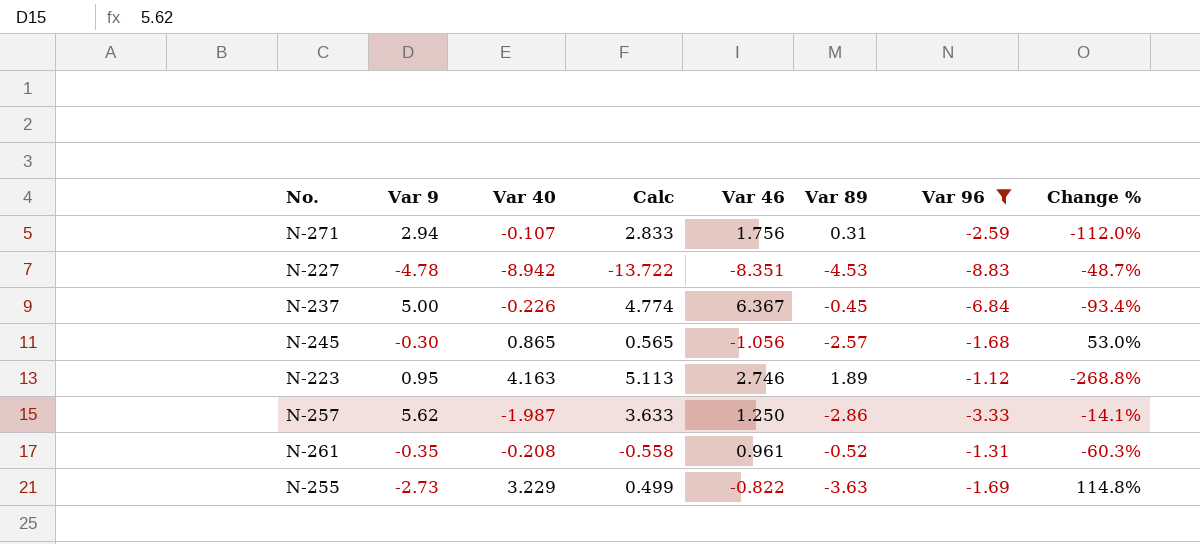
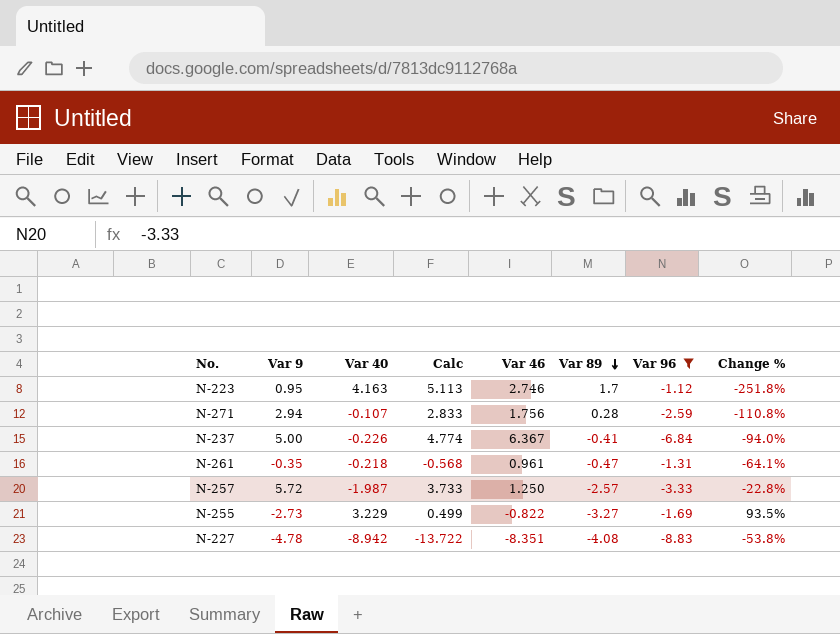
row order: none -> Var 89 descending
row N-245: -0.30 | 0.865 | 0.565 | -1.056 | -2.57 | -1.68 | 53.0% -> none
N-223 | Var 89: 1.89 -> 1.7
N-223 | Change %: -268.8% -> -251.8%
N-271 | Var 89: 0.31 -> 0.28
N-271 | Change %: -112.0% -> -110.8%
N-237 | Var 89: -0.45 -> -0.41
N-237 | Change %: -93.4% -> -94.0%
N-261 | Var 40: -0.208 -> -0.218
N-261 | Calc: -0.558 -> -0.568
N-261 | Var 89: -0.52 -> -0.47
N-261 | Change %: -60.3% -> -64.1%
N-257 | Var 9: 5.62 -> 5.72
N-257 | Calc: 3.633 -> 3.733
N-257 | Var 89: -2.86 -> -2.57
N-257 | Change %: -14.1% -> -22.8%
N-255 | Var 89: -3.63 -> -3.27
N-255 | Change %: 114.8% -> 93.5%
N-227 | Var 89: -4.53 -> -4.08
N-227 | Change %: -48.7% -> -53.8%

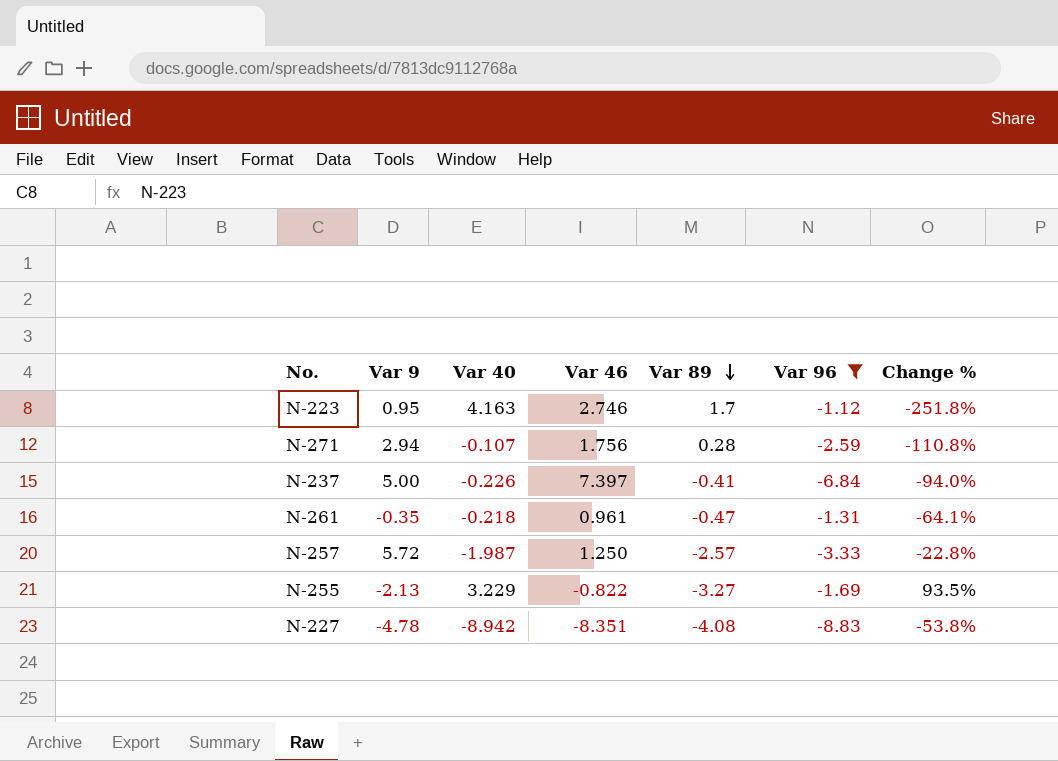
column Calc | formula: [Var 9] + [Var 40] -> none
N-237 | Var 46: 6.367 -> 7.397
N-255 | Var 9: -2.73 -> -2.13

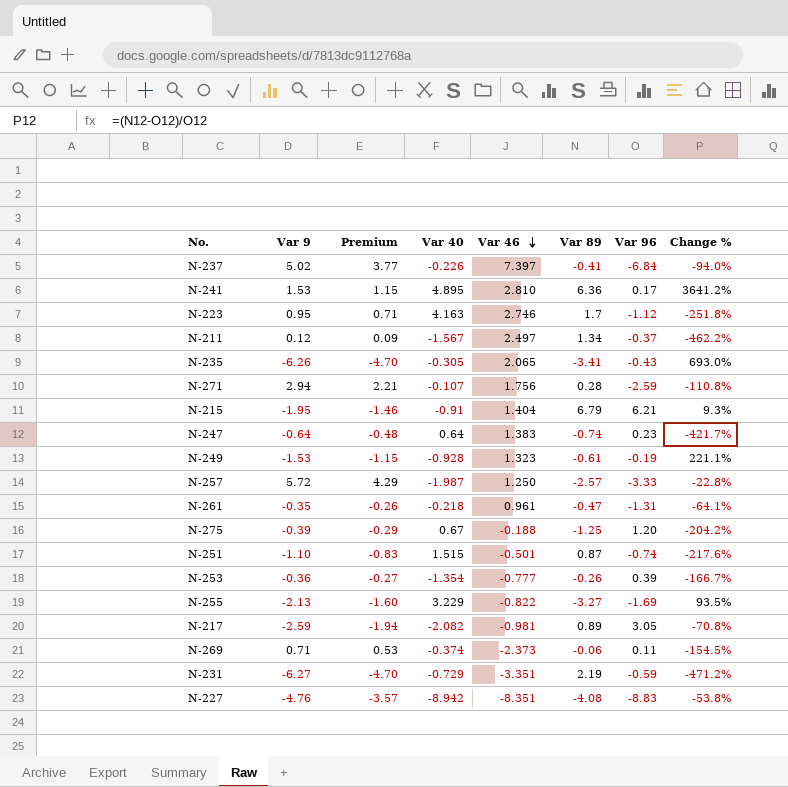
filter: Var 96 <= -1.12 -> none
row order: Var 89 descending -> Var 46 descending
column Premium | formula: none -> [Var 9] * 0.75
N-237 | Var 9: 5.00 -> 5.02
N-227 | Var 9: -4.78 -> -4.76

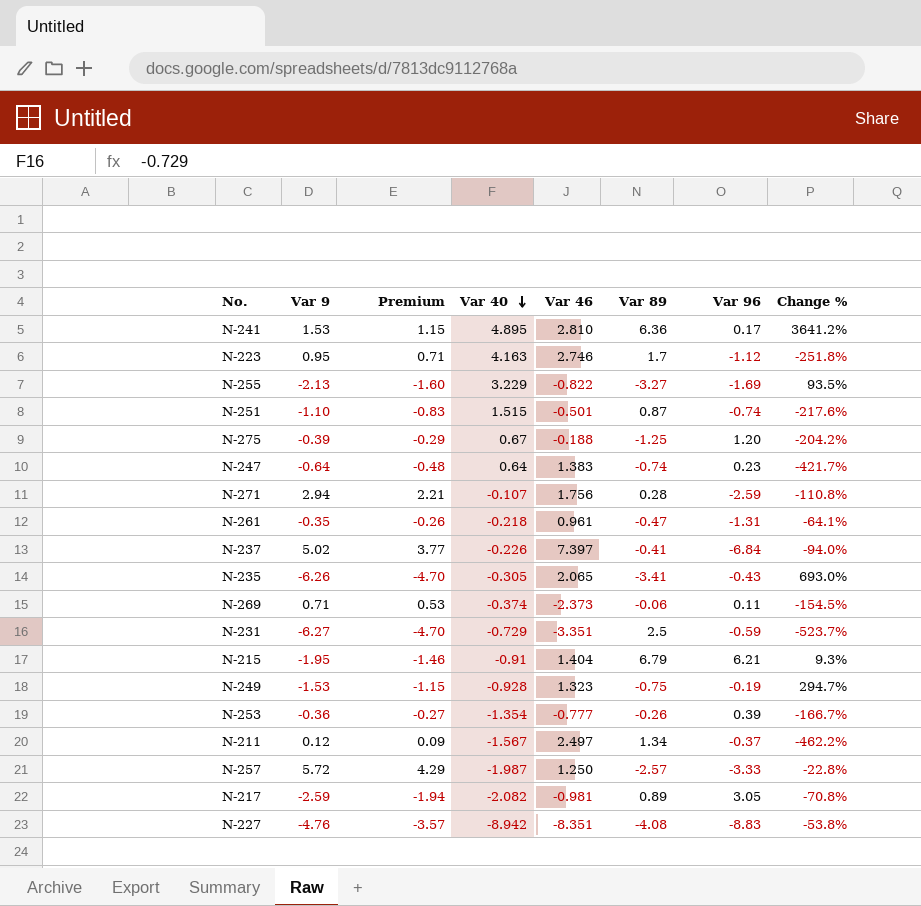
row order: Var 46 descending -> Var 40 descending
N-231 | Var 89: 2.19 -> 2.5
N-231 | Change %: -471.2% -> -523.7%
N-249 | Var 89: -0.61 -> -0.75
N-249 | Change %: 221.1% -> 294.7%

